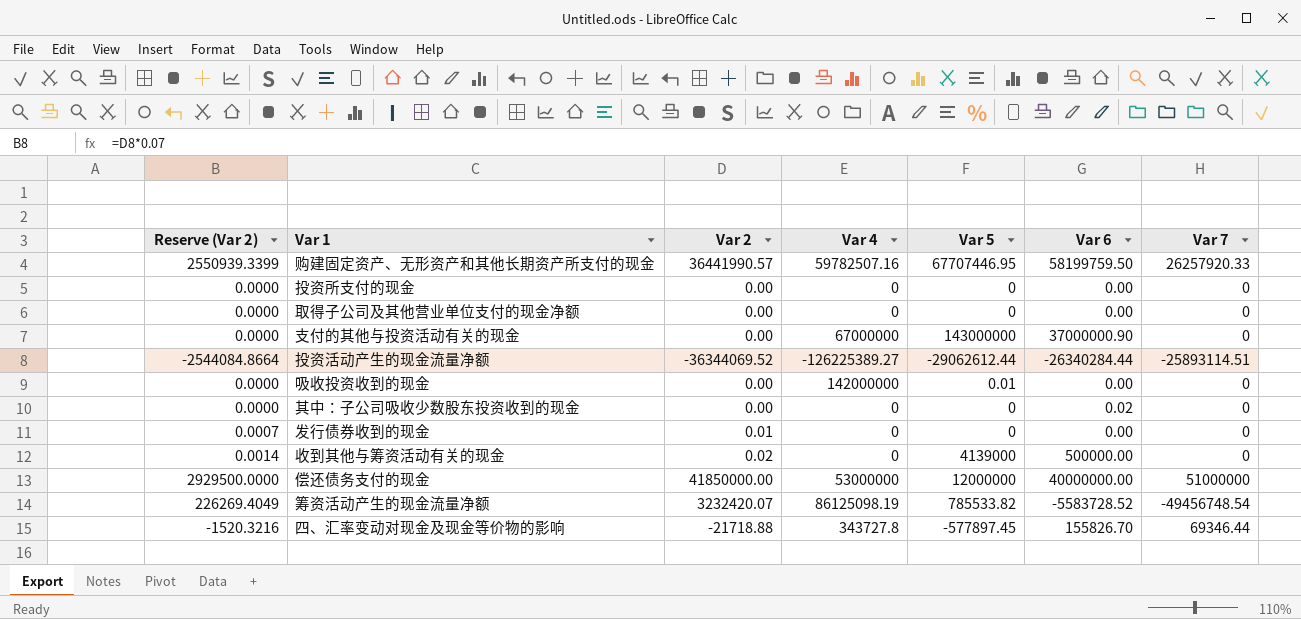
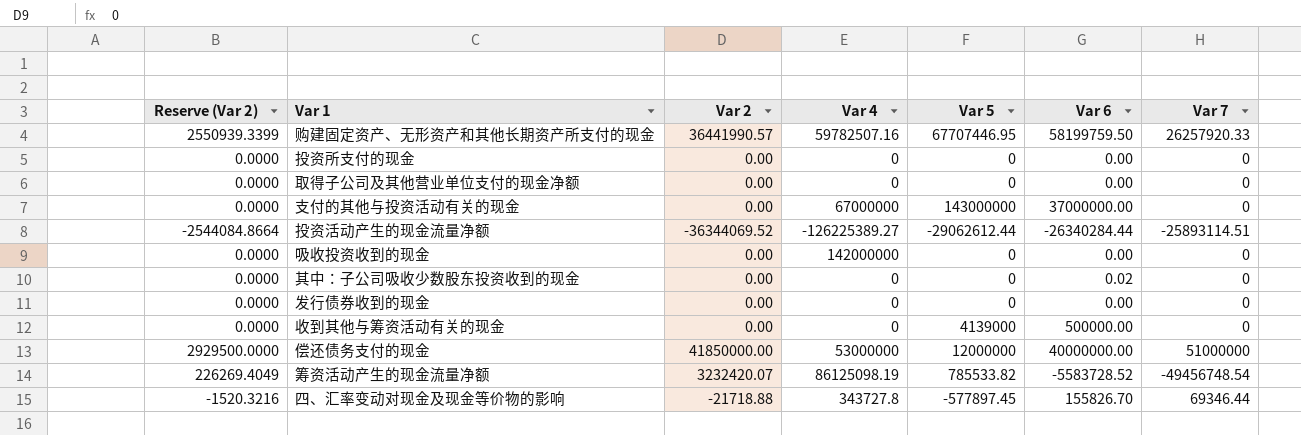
支付的其他与投资活动有关的现金 | Var 6: 37000000.90 -> 37000000.00
吸收投资收到的现金 | Var 5: 0.01 -> 0
发行债券收到的现金 | Reserve (Var 2): 0.0007 -> 0.0000
发行债券收到的现金 | Var 2: 0.01 -> 0.00
收到其他与筹资活动有关的现金 | Reserve (Var 2): 0.0014 -> 0.0000
收到其他与筹资活动有关的现金 | Var 2: 0.02 -> 0.00

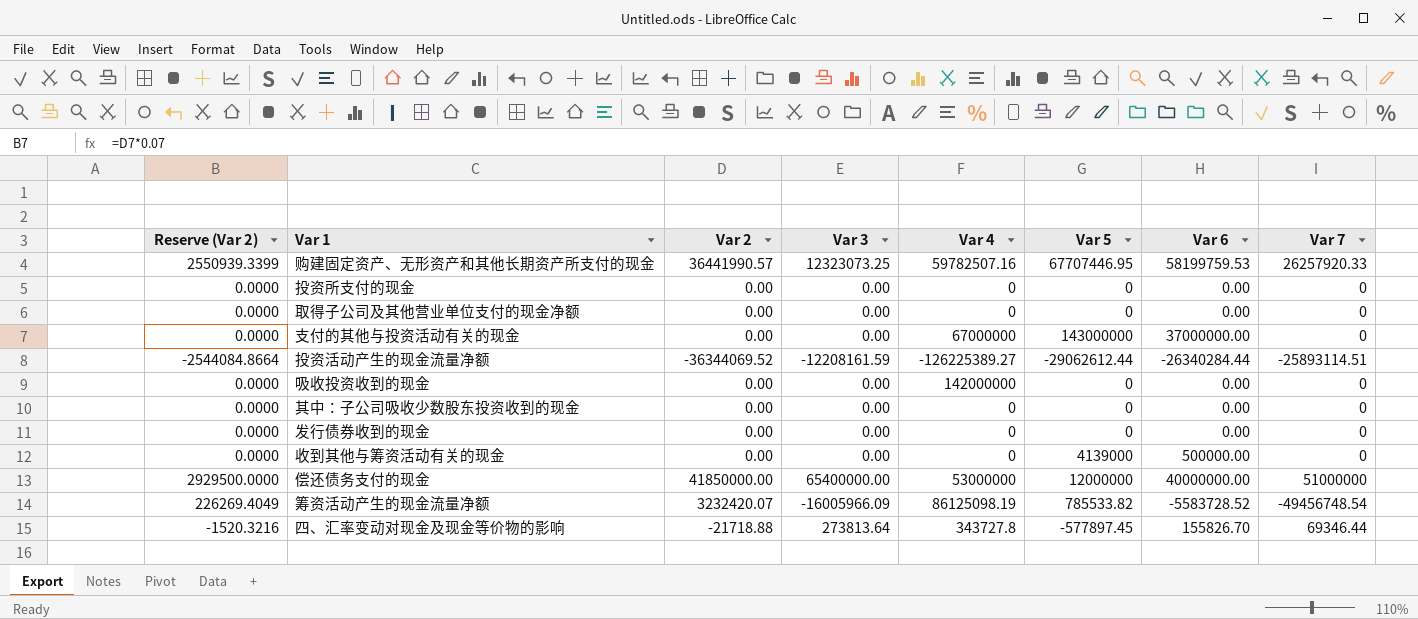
column Var 3 | position: none -> 4
购建固定资产、无形资产和其他长期资产所支付的现金 | Var 6: 58199759.50 -> 58199759.53
其中：子公司吸收少数股东投资收到的现金 | Var 6: 0.02 -> 0.00

